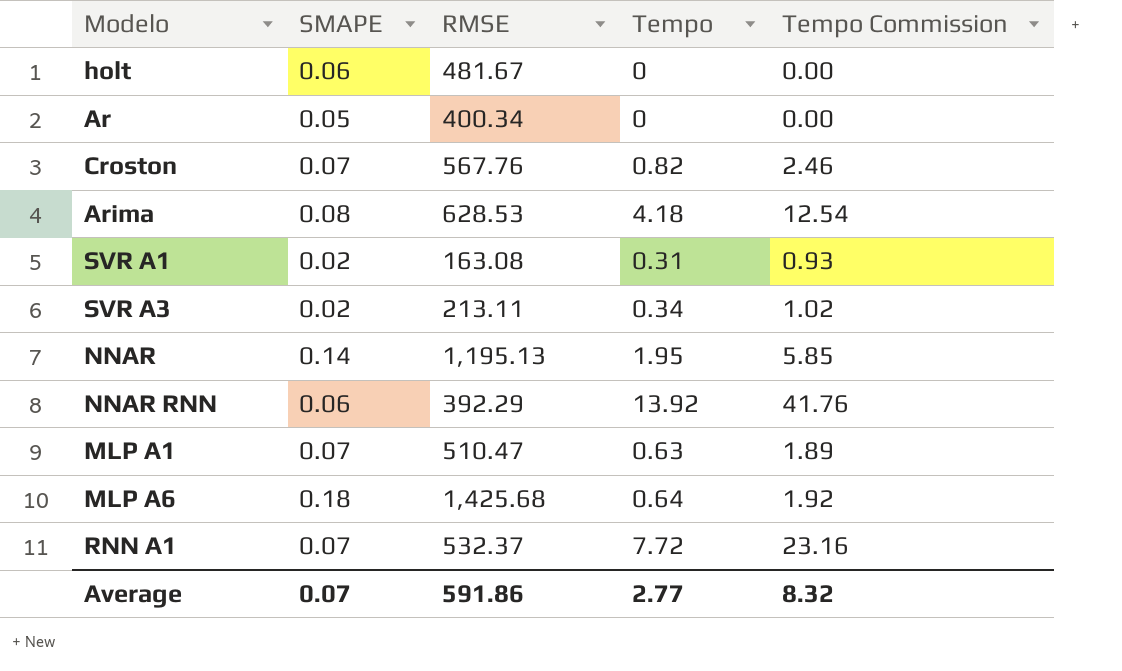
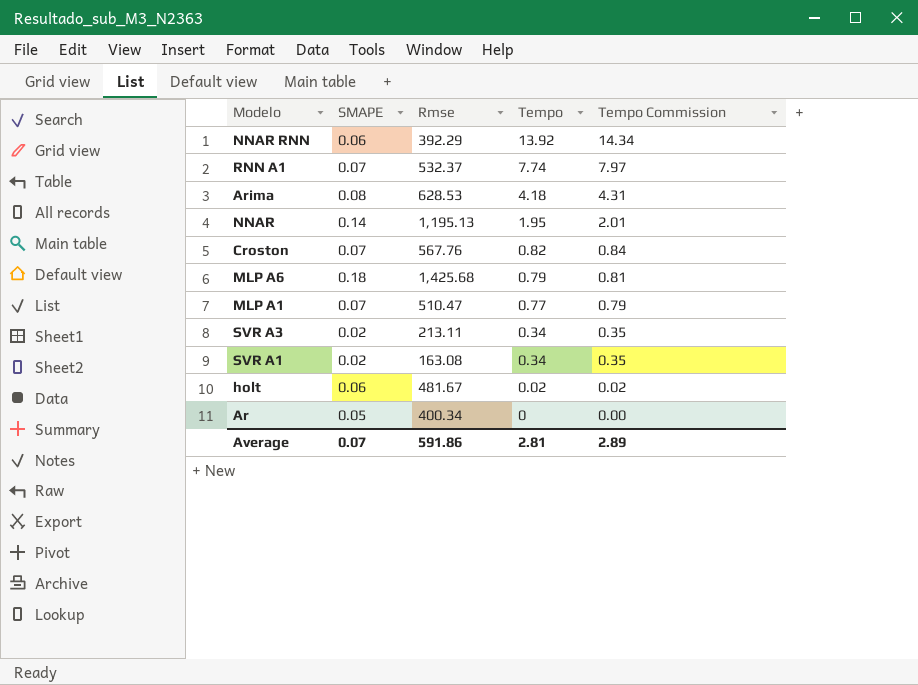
row order: none -> Tempo descending
column name: RMSE -> Rmse
column Tempo Commission | formula: [Tempo] * 3 -> [Tempo] * 1.03
RNN A1 | Tempo: 7.72 -> 7.74
MLP A6 | Tempo: 0.64 -> 0.79
MLP A1 | Tempo: 0.63 -> 0.77
SVR A1 | Tempo: 0.31 -> 0.34
holt | Tempo: 0 -> 0.02
Average | Tempo: 2.77 -> 2.81
Average | Tempo Commission: 8.32 -> 2.89

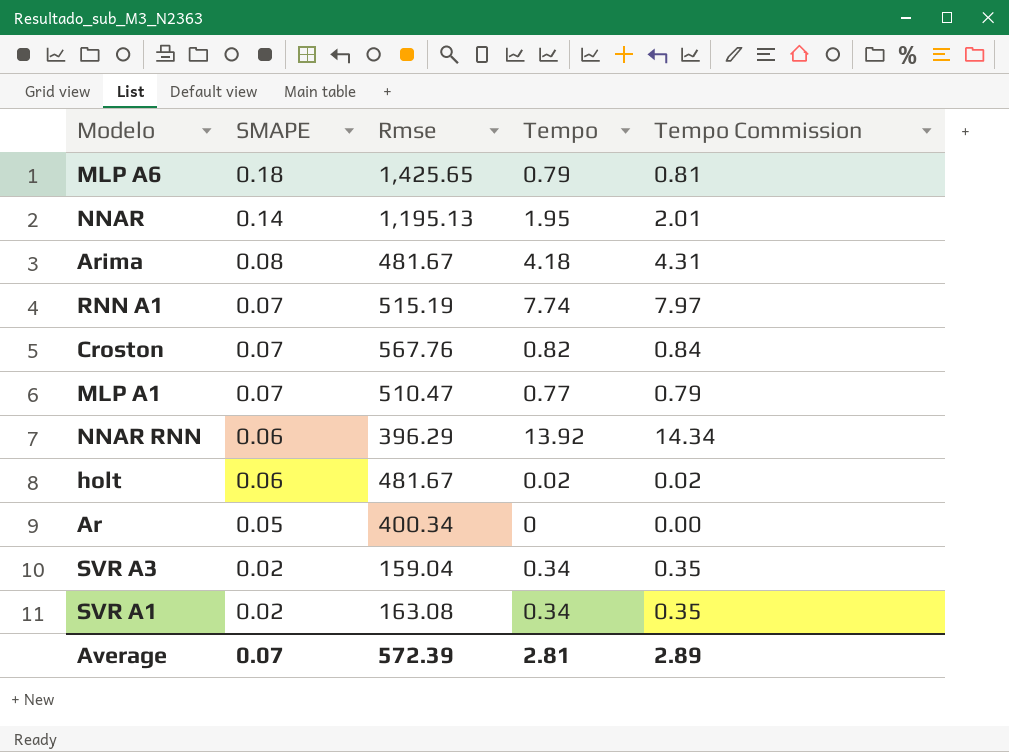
row order: Tempo descending -> SMAPE descending
MLP A6 | Rmse: 1,425.68 -> 1,425.65
Arima | Rmse: 628.53 -> 481.67
RNN A1 | Rmse: 532.37 -> 515.19
NNAR RNN | Rmse: 392.29 -> 396.29
SVR A3 | Rmse: 213.11 -> 159.04
Average | Rmse: 591.86 -> 572.39

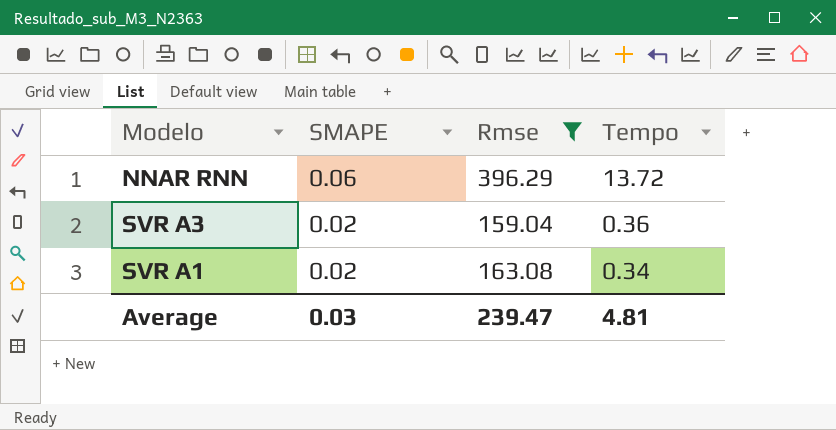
filter: none -> Rmse <= 396.29
column Tempo Commission | formula: [Tempo] * 1.03 -> none
NNAR RNN | Tempo: 13.92 -> 13.72
SVR A3 | Tempo: 0.34 -> 0.36
Average | SMAPE: 0.07 -> 0.03
Average | Rmse: 572.39 -> 239.47
Average | Tempo: 2.81 -> 4.81

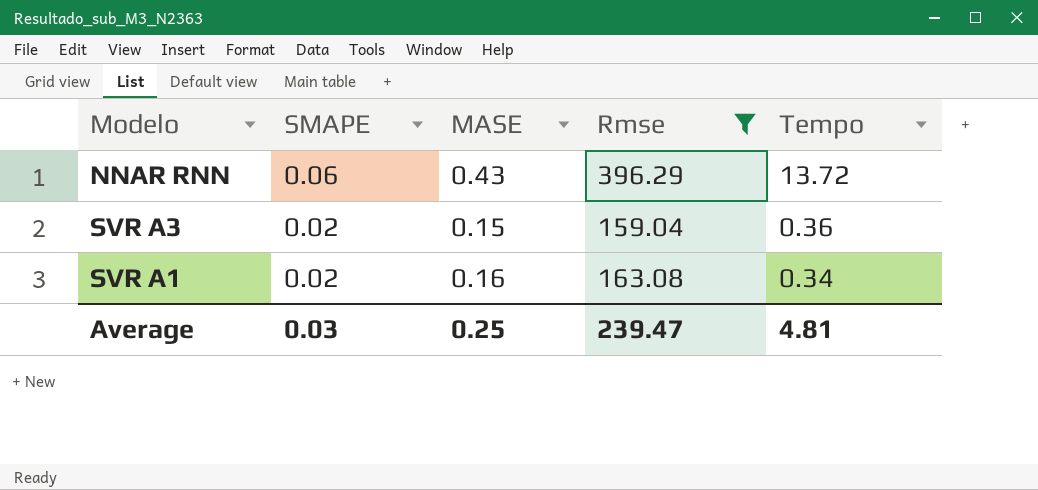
column MASE | position: none -> 3

